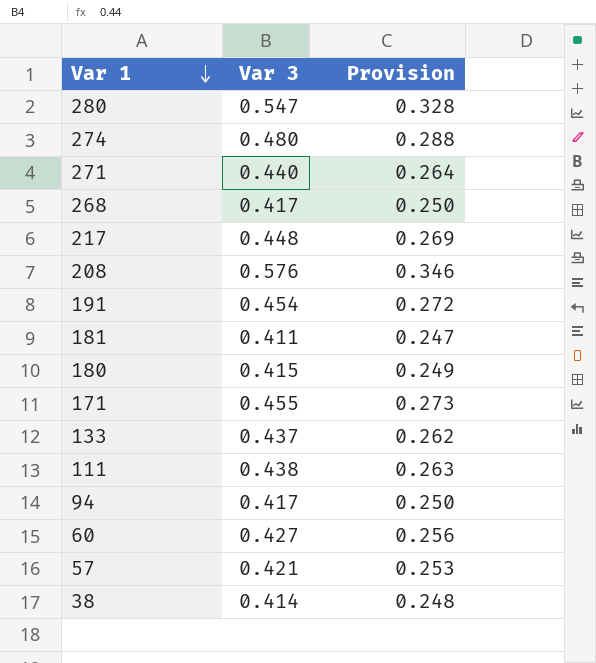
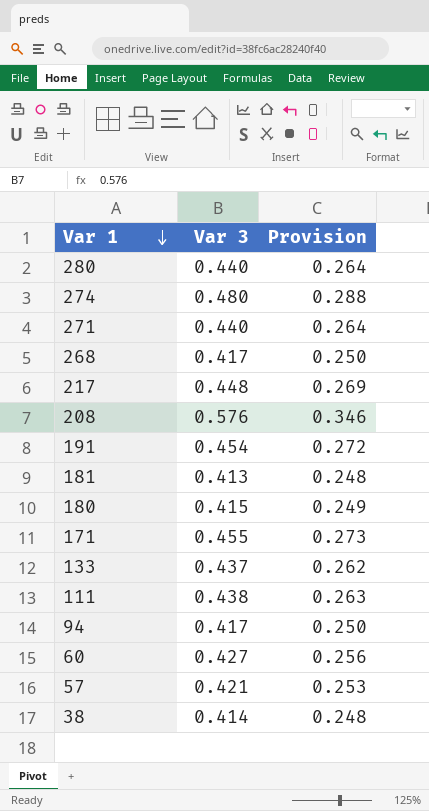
280 | Var 3: 0.547 -> 0.440
280 | Provision: 0.328 -> 0.264
181 | Var 3: 0.411 -> 0.413
181 | Provision: 0.247 -> 0.248

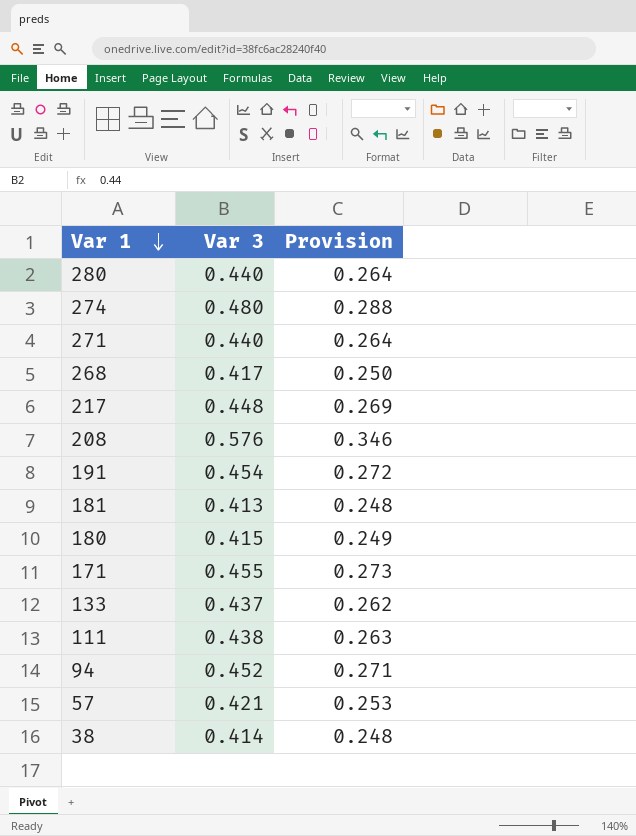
row 60: 0.427 | 0.256 -> none
94 | Var 3: 0.417 -> 0.452
94 | Provision: 0.250 -> 0.271

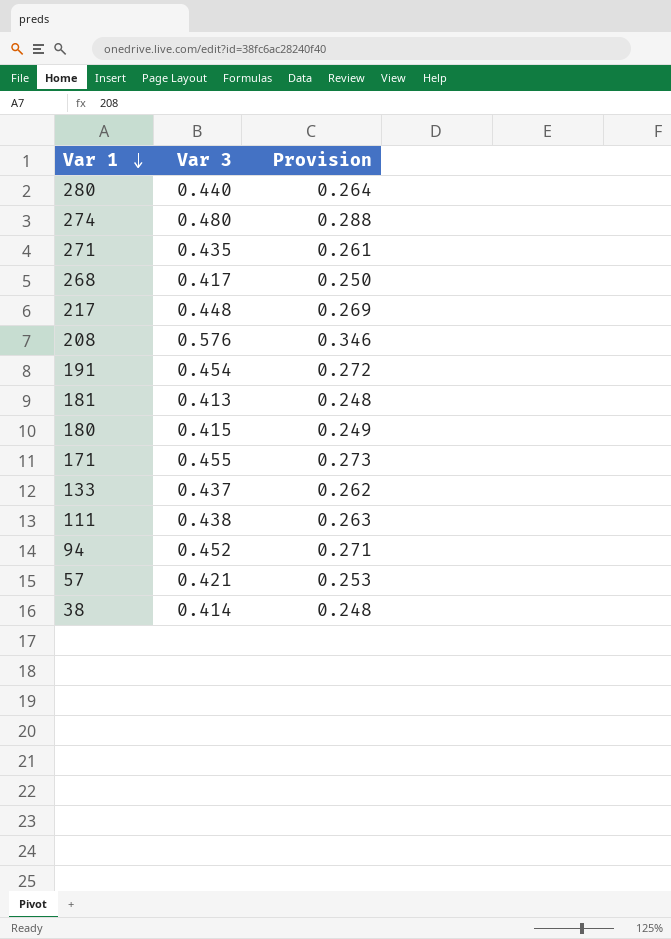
271 | Var 3: 0.440 -> 0.435
271 | Provision: 0.264 -> 0.261

